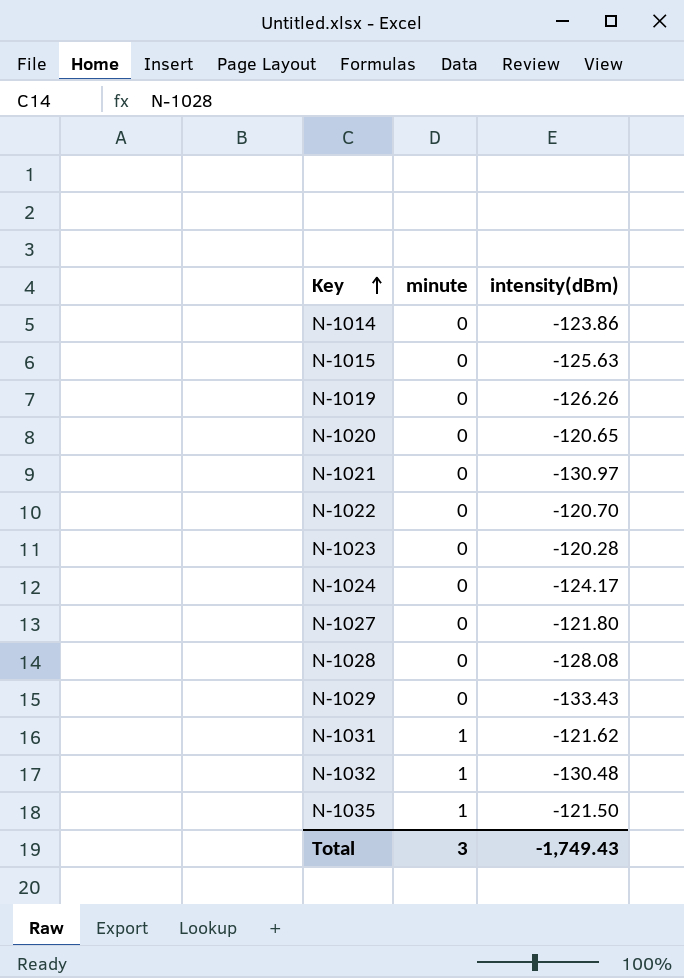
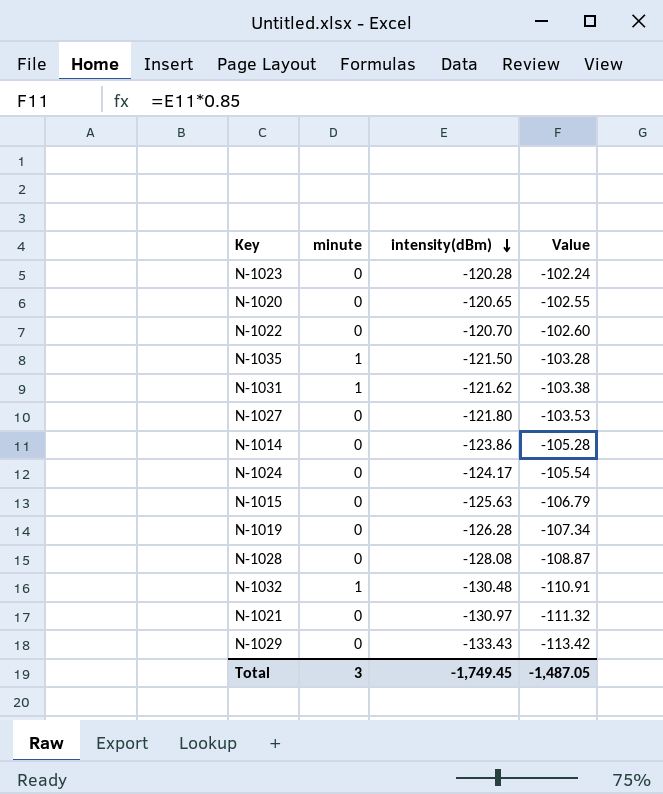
row order: Key ascending -> intensity(dBm) descending
column Value | formula: none -> [intensity(dBm)] * 0.85
N-1019 | intensity(dBm): -126.26 -> -126.28
Total | intensity(dBm): -1,749.43 -> -1,749.45

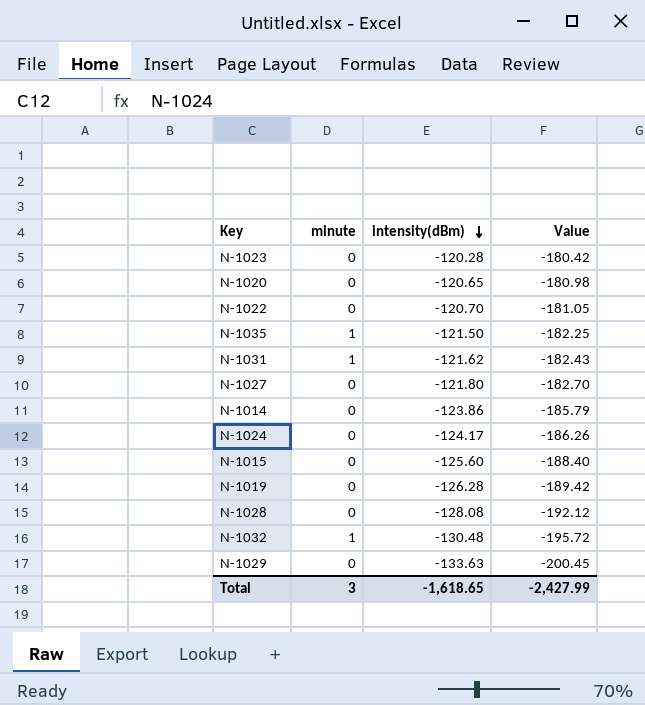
column Value | formula: [intensity(dBm)] * 0.85 -> [intensity(dBm)] * 1.5
row N-1021: 0 | -130.97 | -111.32 -> none
N-1015 | intensity(dBm): -125.63 -> -125.60
N-1029 | intensity(dBm): -133.43 -> -133.63
Total | intensity(dBm): -1,749.45 -> -1,618.65
Total | Value: -1,487.05 -> -2,427.99

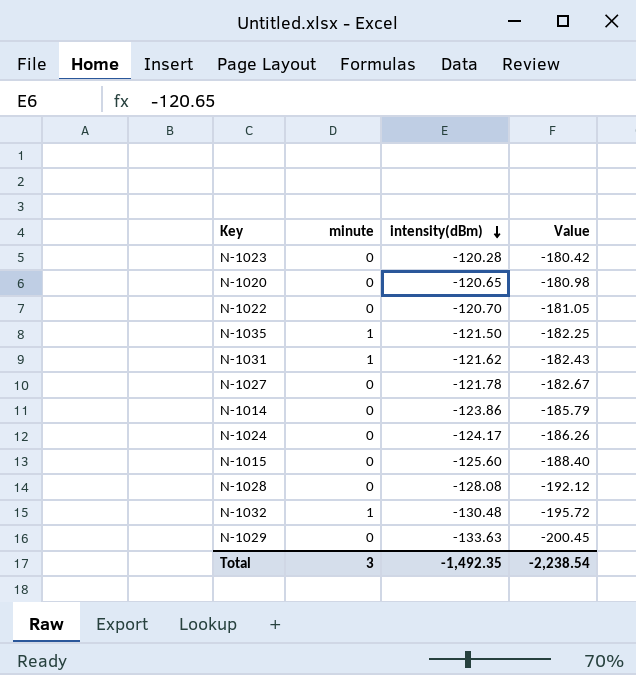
row N-1019: 0 | -126.28 | -189.42 -> none
N-1027 | intensity(dBm): -121.80 -> -121.78
N-1027 | Value: -182.70 -> -182.67
Total | intensity(dBm): -1,618.65 -> -1,492.35
Total | Value: -2,427.99 -> -2,238.54

